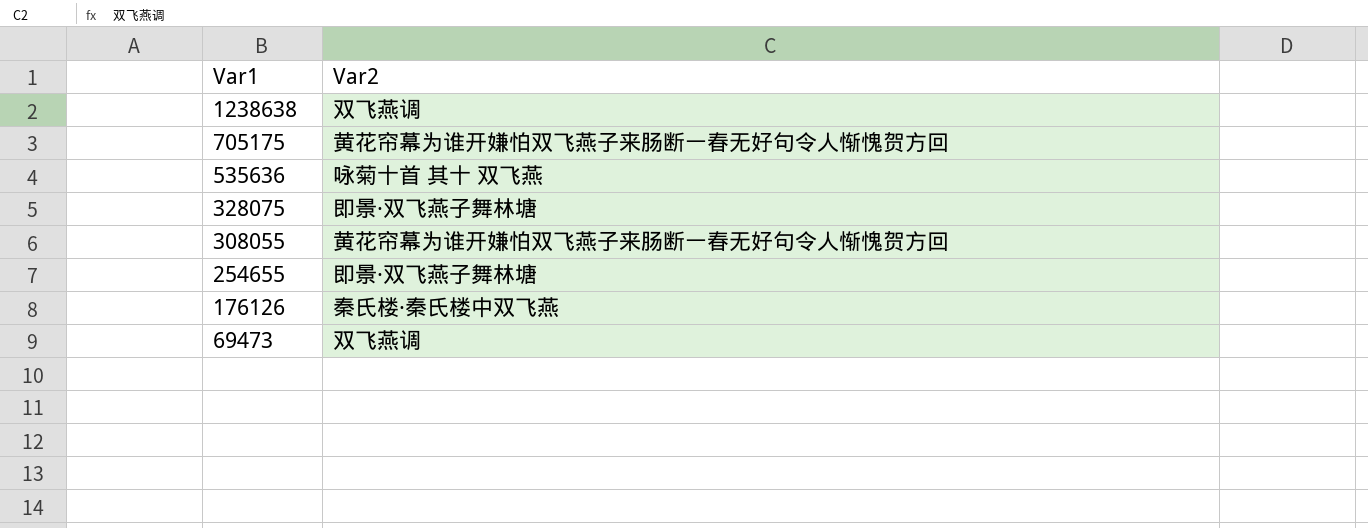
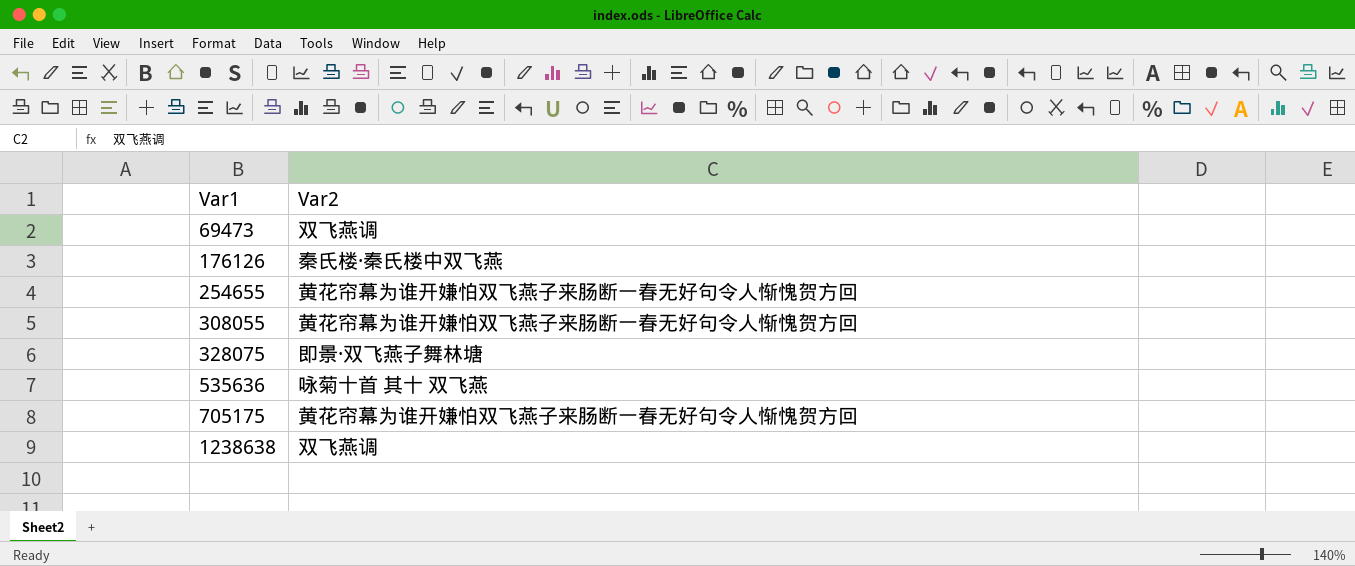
row order: Var1 descending -> Var1 ascending
254655 | Var2: 即景·双飞燕子舞林塘 -> 黄花帘幕为谁开嫌怕双飞燕子来肠断一春无好句令人惭愧贺方回

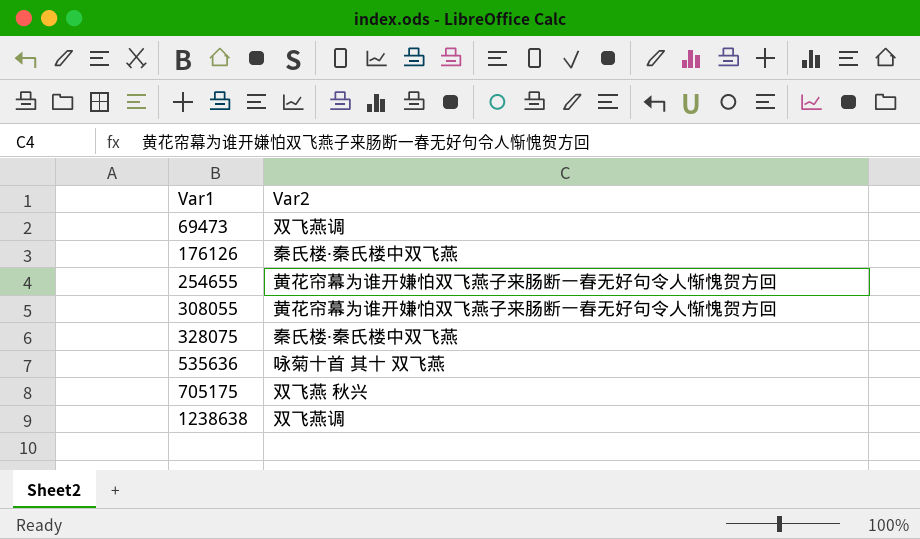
328075 | Var2: 即景·双飞燕子舞林塘 -> 秦氏楼·秦氏楼中双飞燕
705175 | Var2: 黄花帘幕为谁开嫌怕双飞燕子来肠断一春无好句令人惭愧贺方回 -> 双飞燕 秋兴

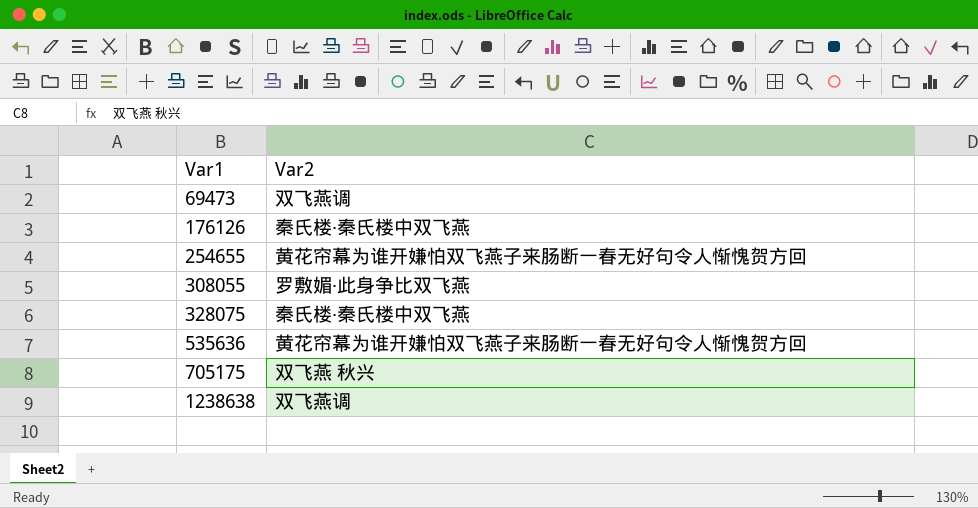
308055 | Var2: 黄花帘幕为谁开嫌怕双飞燕子来肠断一春无好句令人惭愧贺方回 -> 罗敷媚·此身争比双飞燕
535636 | Var2: 咏菊十首 其十 双飞燕 -> 黄花帘幕为谁开嫌怕双飞燕子来肠断一春无好句令人惭愧贺方回

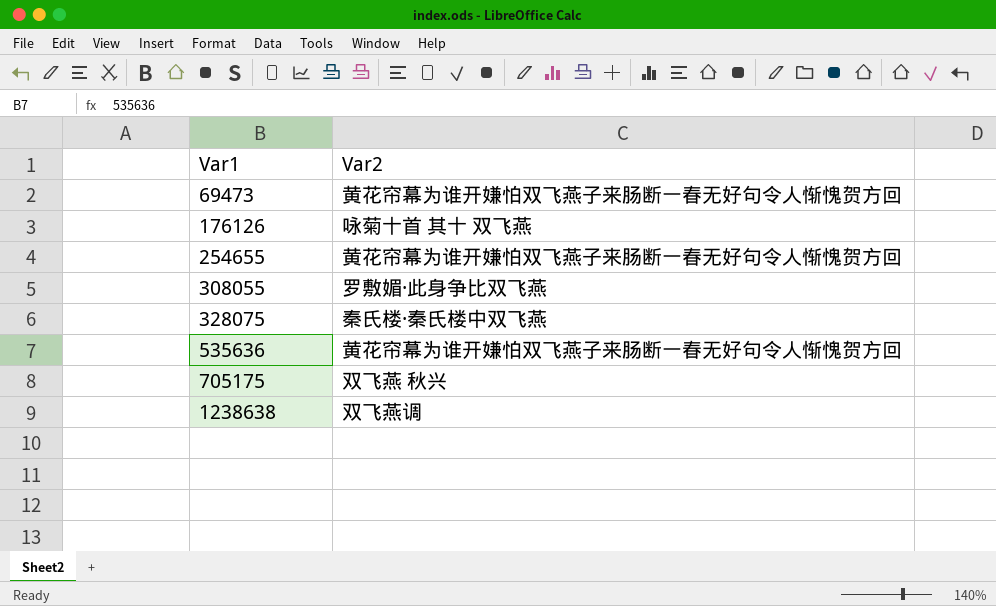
69473 | Var2: 双飞燕调 -> 黄花帘幕为谁开嫌怕双飞燕子来肠断一春无好句令人惭愧贺方回
176126 | Var2: 秦氏楼·秦氏楼中双飞燕 -> 咏菊十首 其十 双飞燕

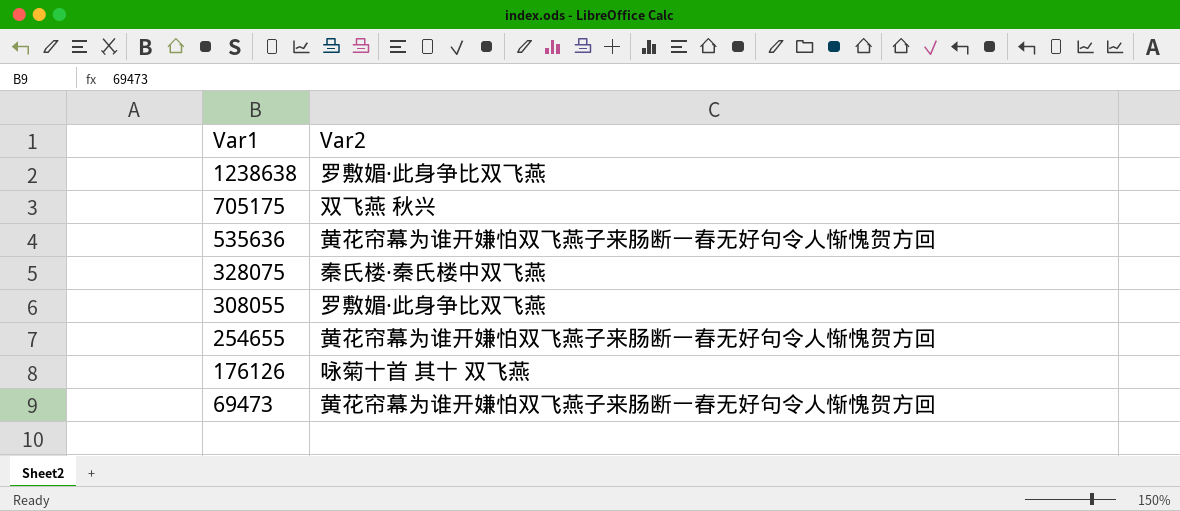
row order: Var1 ascending -> Var1 descending
1238638 | Var2: 双飞燕调 -> 罗敷媚·此身争比双飞燕

